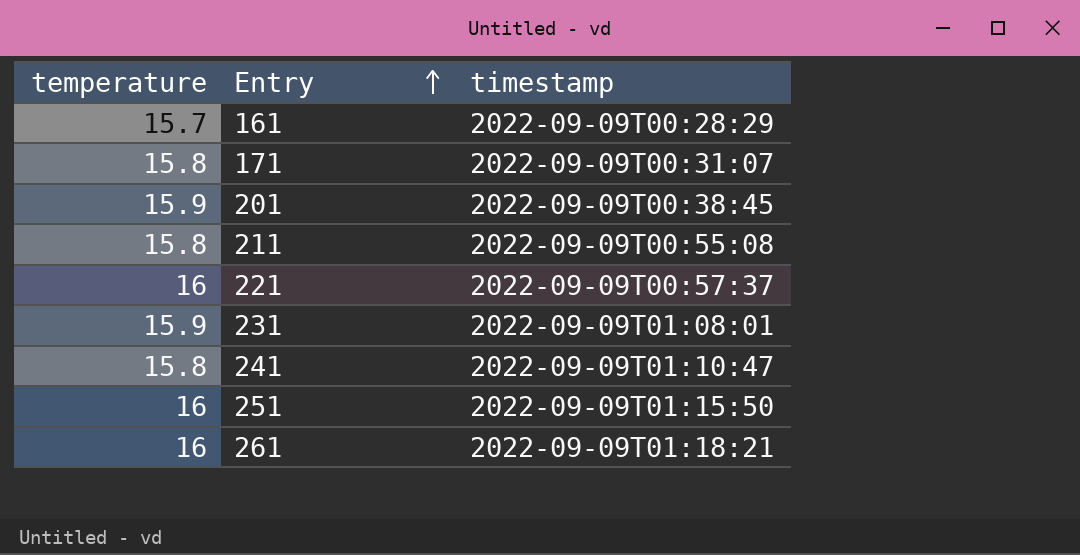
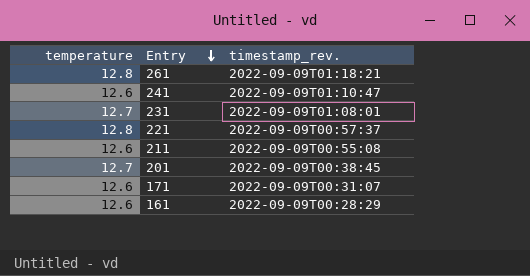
row order: Entry ascending -> Entry descending
column name: timestamp -> timestamp_rev.
row 251: 16 | 2022-09-09T01:15:50 -> none
261 | temperature: 16 -> 12.8
241 | temperature: 15.8 -> 12.6
231 | temperature: 15.9 -> 12.7
221 | temperature: 16 -> 12.8
211 | temperature: 15.8 -> 12.6
201 | temperature: 15.9 -> 12.7
171 | temperature: 15.8 -> 12.6
161 | temperature: 15.7 -> 12.6

